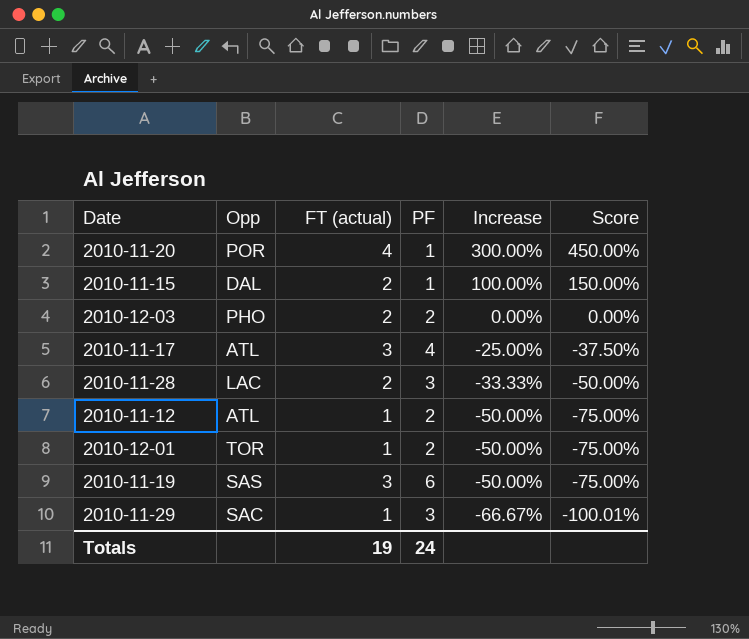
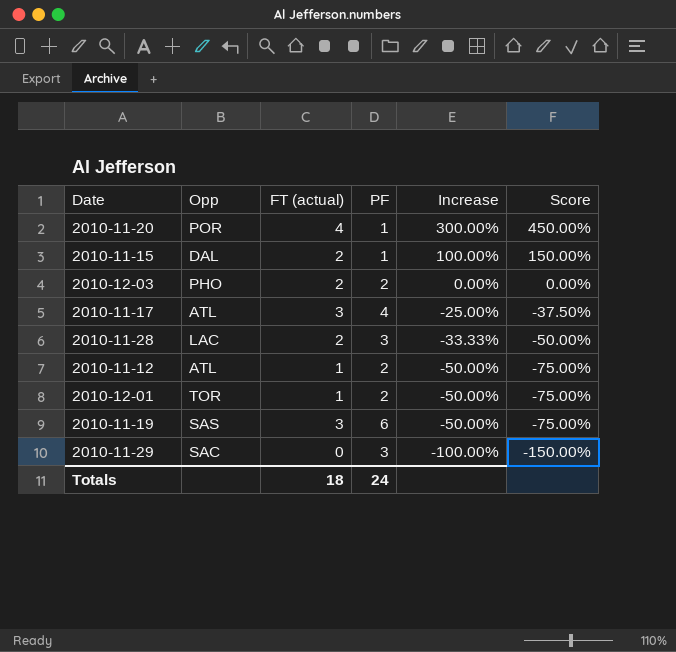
2010-11-29 | FT (actual): 1 -> 0
2010-11-29 | Increase: -66.67% -> -100.00%
2010-11-29 | Score: -100.01% -> -150.00%
Totals | FT (actual): 19 -> 18

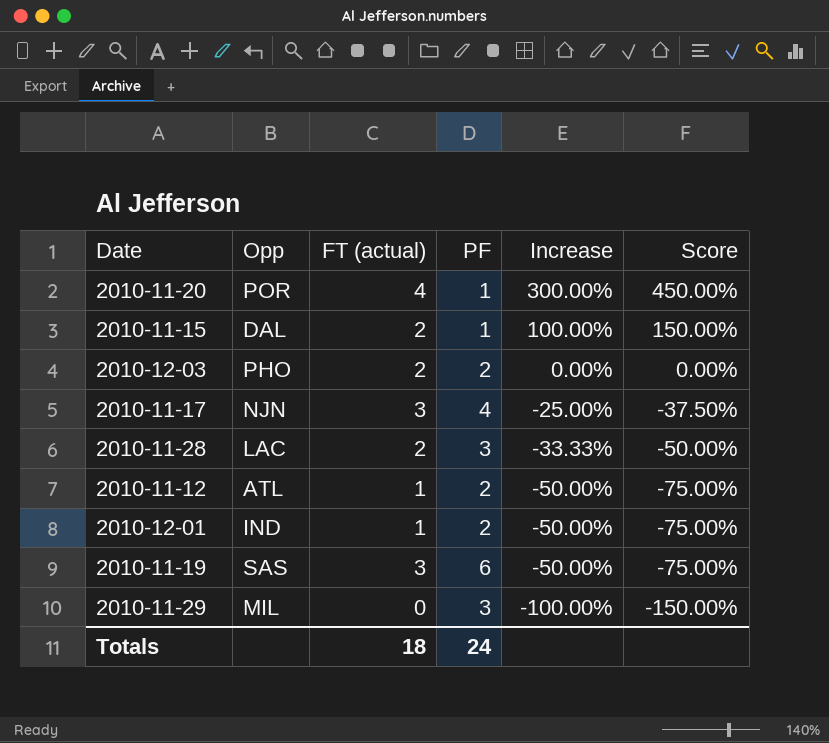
2010-11-17 | Opp: ATL -> NJN
2010-12-01 | Opp: TOR -> IND
2010-11-29 | Opp: SAC -> MIL

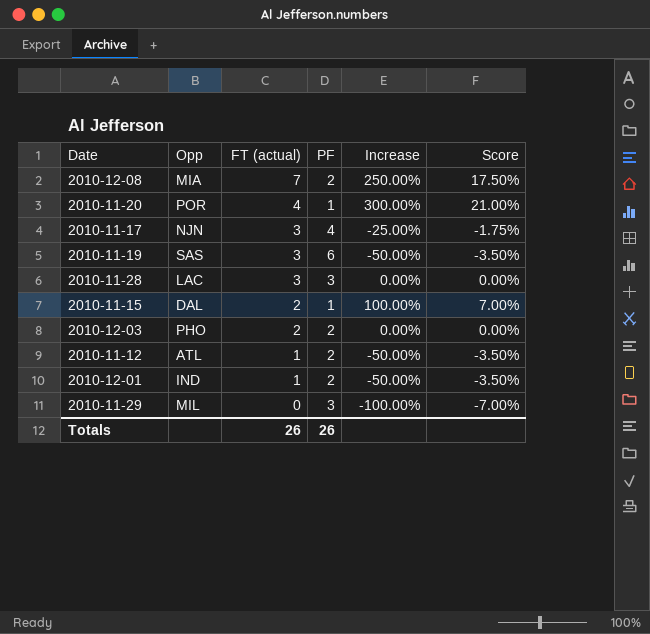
row order: Increase descending -> FT (actual) descending
column Score | formula: [Increase] * 1.5 -> [Increase] * 0.07
row 2010-12-08: none -> MIA | 7 | 2 | 250.00% | 17.50%
2010-11-28 | FT (actual): 2 -> 3
2010-11-28 | Increase: -33.33% -> 0.00%
Totals | FT (actual): 18 -> 26
Totals | PF: 24 -> 26

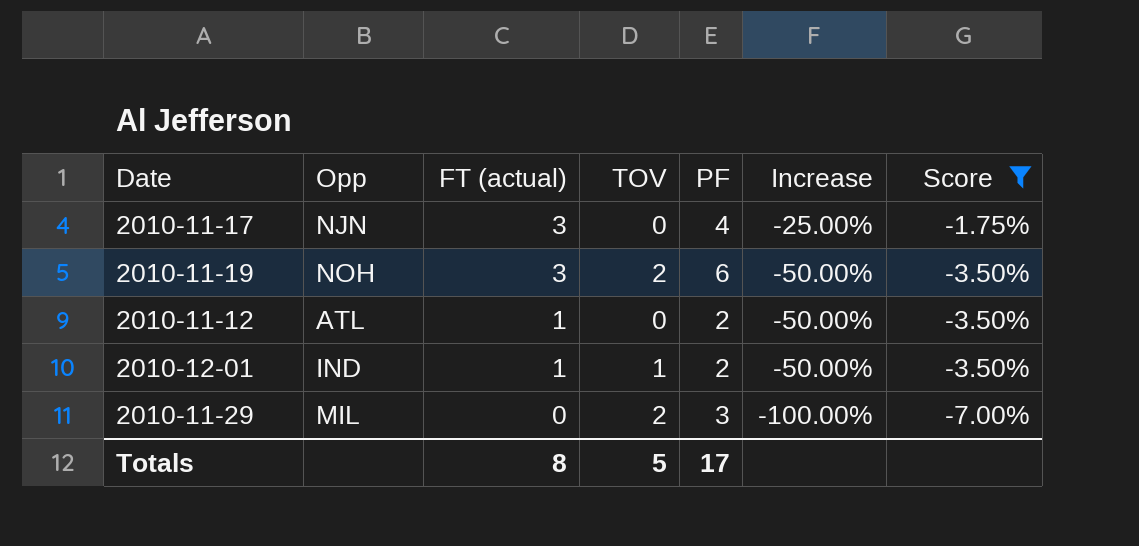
filter: none -> Score <= -1.75%
column TOV | position: none -> 4
2010-11-19 | Opp: SAS -> NOH
Totals | FT (actual): 26 -> 8
Totals | PF: 26 -> 17

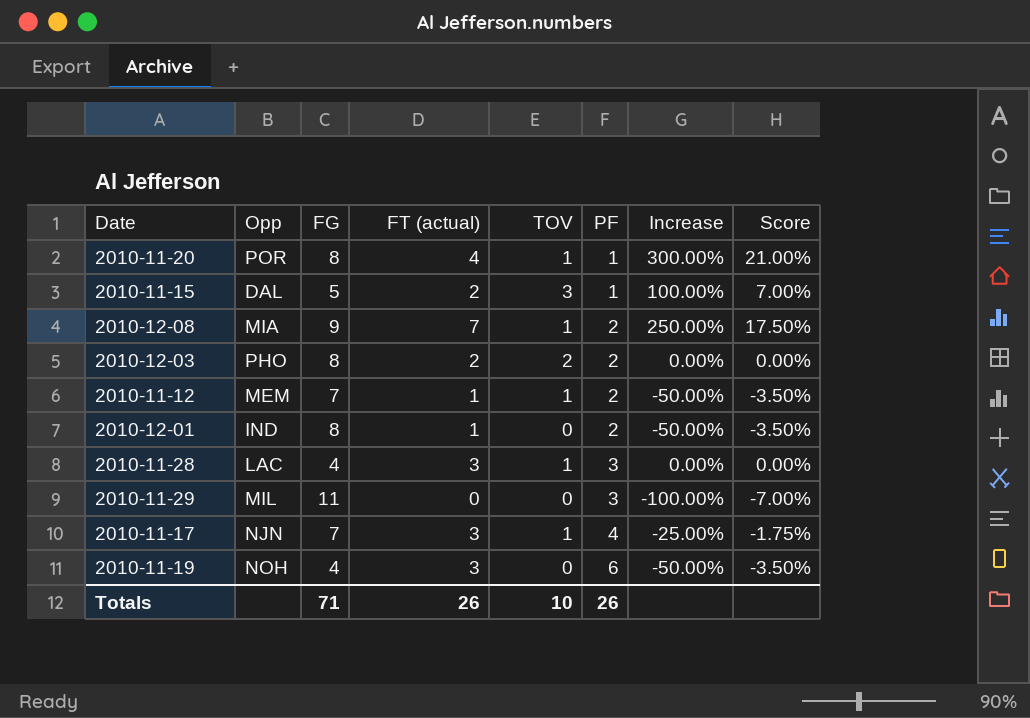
filter: Score <= -1.75% -> none
row order: FT (actual) descending -> PF ascending
column FG | position: none -> 3
2010-11-12 | Opp: ATL -> MEM
2010-11-12 | TOV: 0 -> 1
2010-12-01 | TOV: 1 -> 0
2010-11-29 | TOV: 2 -> 0
2010-11-17 | TOV: 0 -> 1
2010-11-19 | TOV: 2 -> 0
Totals | FT (actual): 8 -> 26
Totals | TOV: 5 -> 10
Totals | PF: 17 -> 26

